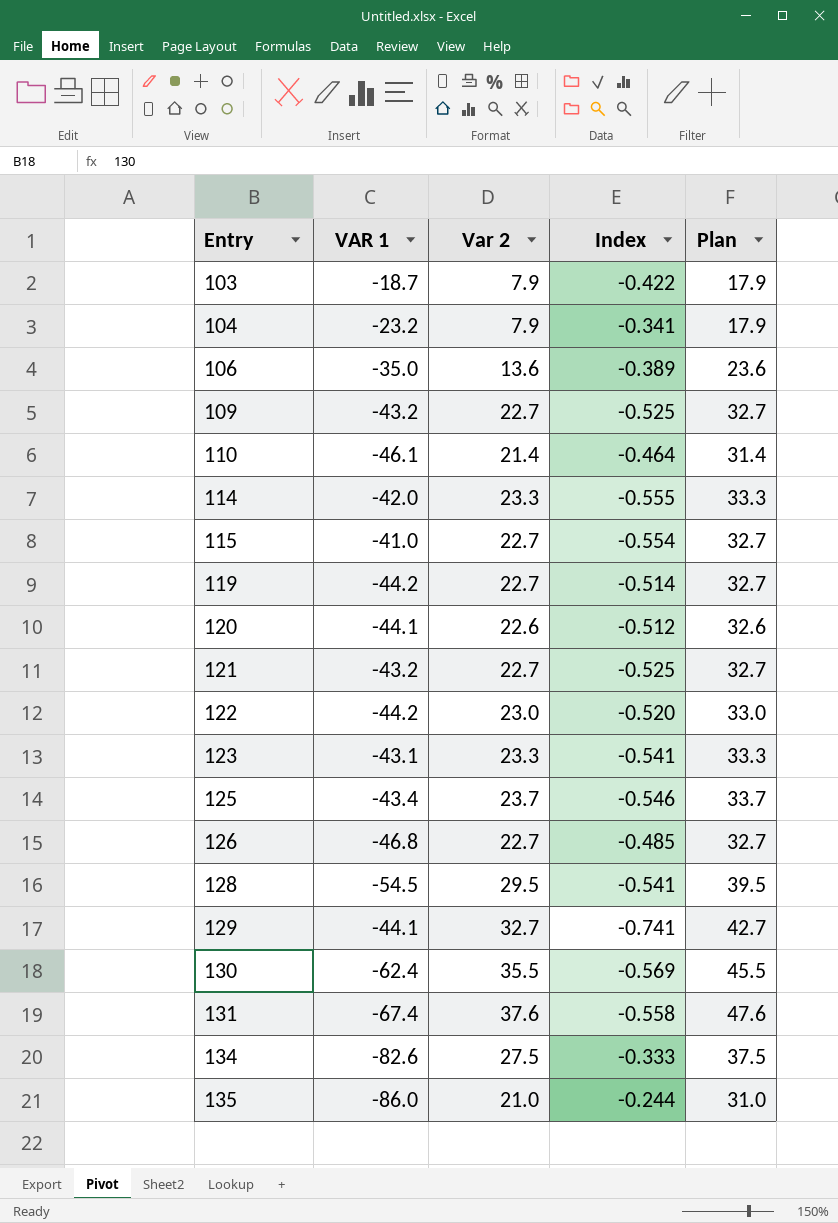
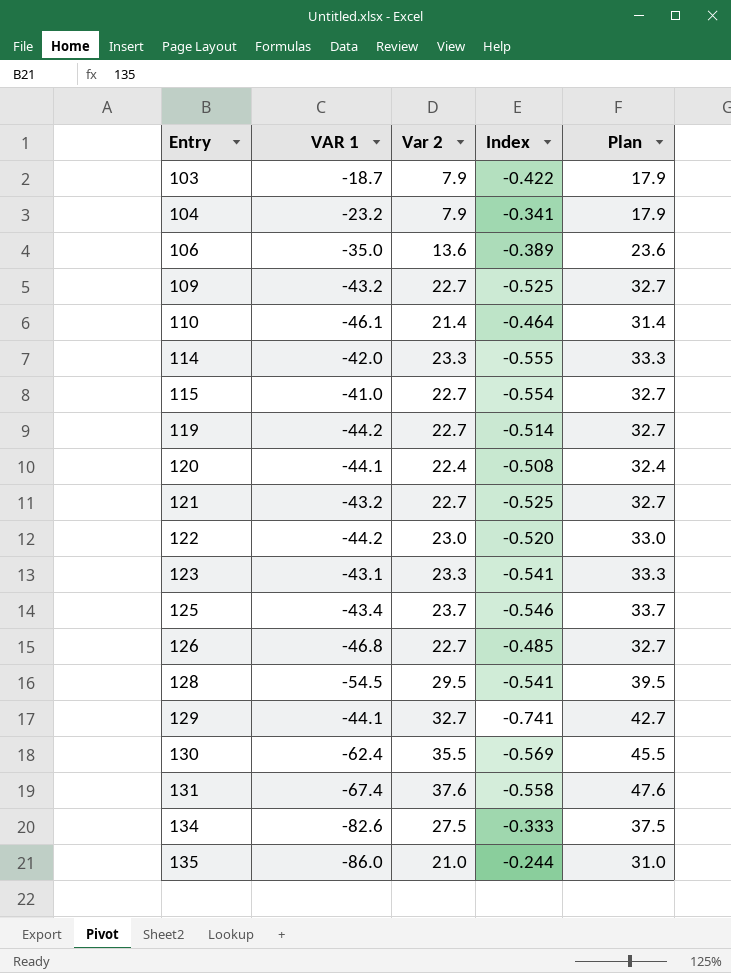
120 | Var 2: 22.6 -> 22.4
120 | Index: -0.512 -> -0.508
120 | Plan: 32.6 -> 32.4

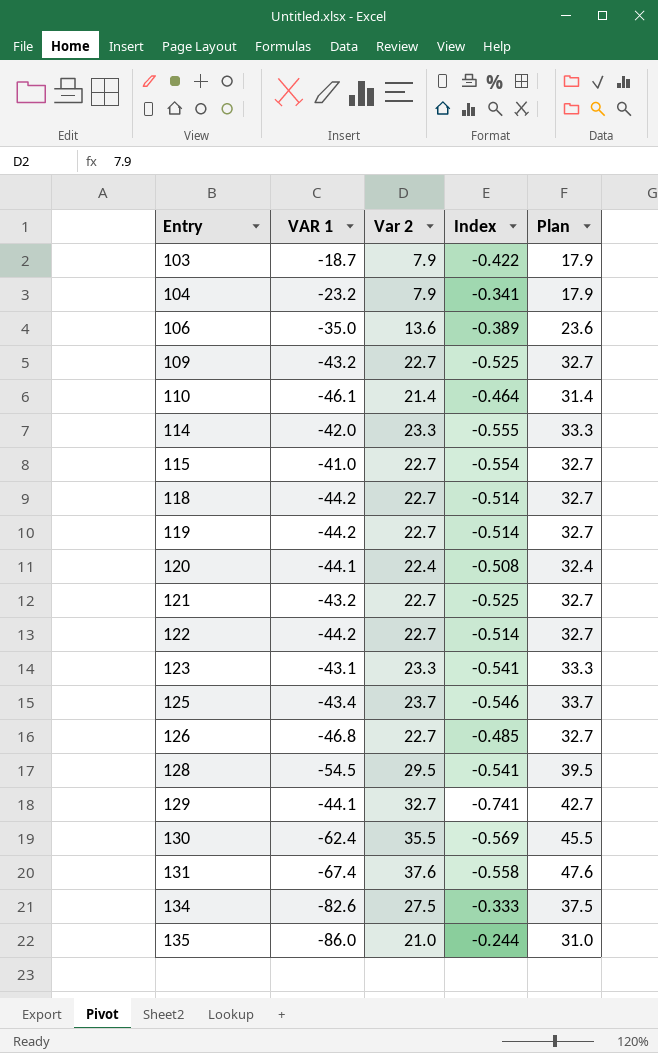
row 118: none -> -44.2 | 22.7 | -0.514 | 32.7
122 | Var 2: 23.0 -> 22.7
122 | Index: -0.520 -> -0.514
122 | Plan: 33.0 -> 32.7

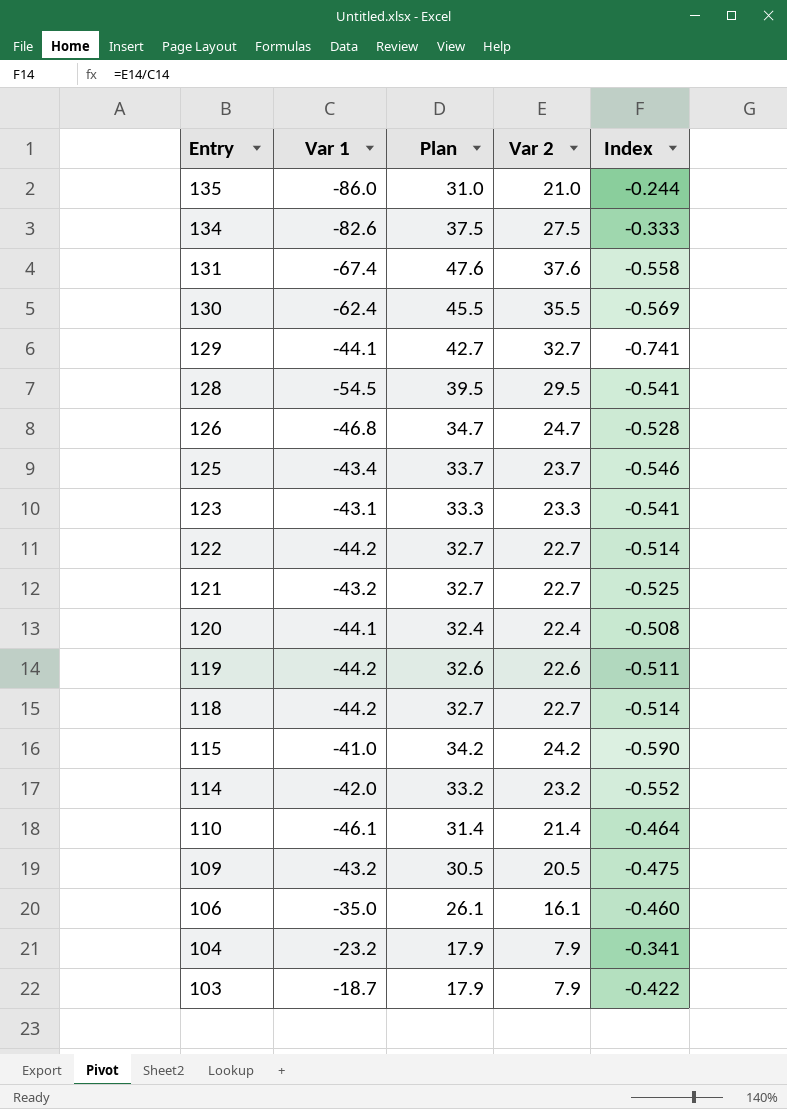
row order: Entry ascending -> Entry descending
column name: VAR 1 -> Var 1
column Plan | position: 5 -> 3
126 | Plan: 32.7 -> 34.7
126 | Var 2: 22.7 -> 24.7
126 | Index: -0.485 -> -0.528
119 | Plan: 32.7 -> 32.6
119 | Var 2: 22.7 -> 22.6
119 | Index: -0.514 -> -0.511
115 | Plan: 32.7 -> 34.2
115 | Var 2: 22.7 -> 24.2
115 | Index: -0.554 -> -0.590
114 | Plan: 33.3 -> 33.2
114 | Var 2: 23.3 -> 23.2
114 | Index: -0.555 -> -0.552
109 | Plan: 32.7 -> 30.5
109 | Var 2: 22.7 -> 20.5
109 | Index: -0.525 -> -0.475
106 | Plan: 23.6 -> 26.1
106 | Var 2: 13.6 -> 16.1
106 | Index: -0.389 -> -0.460

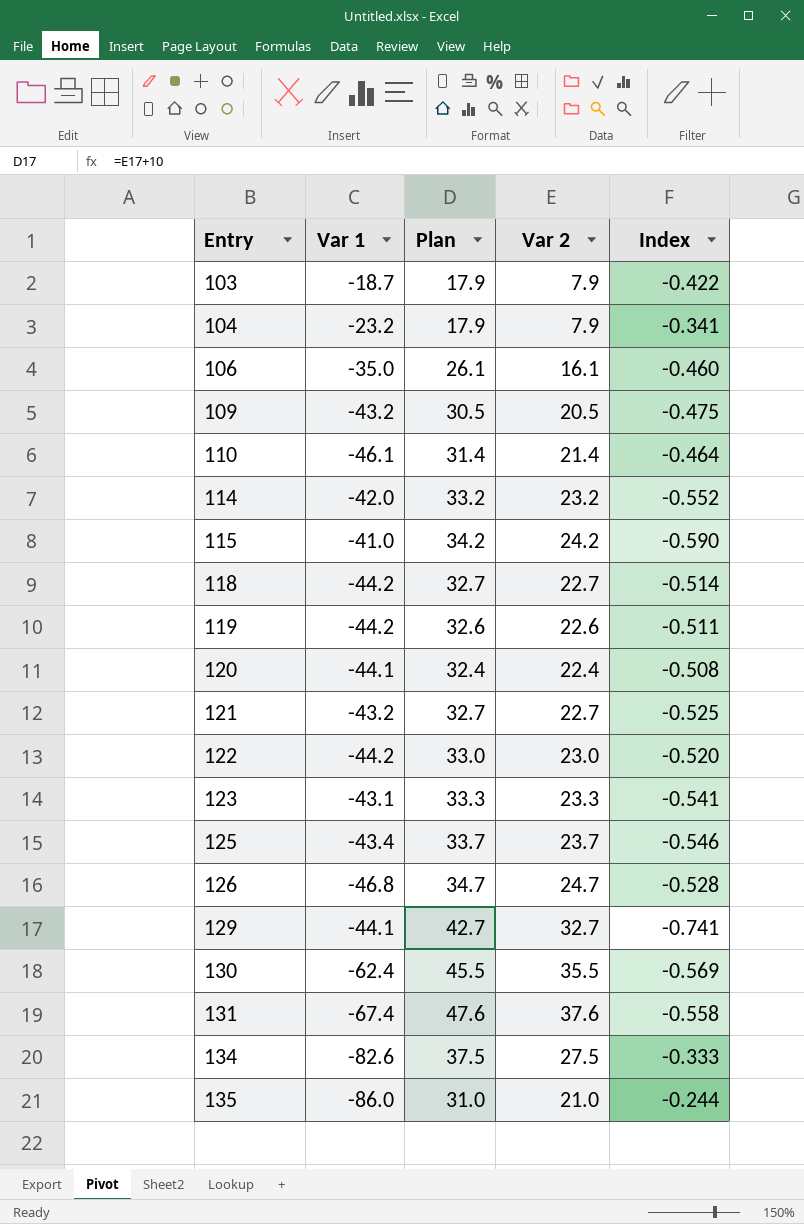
row order: Entry descending -> Entry ascending
row 128: -54.5 | 39.5 | 29.5 | -0.541 -> none
122 | Plan: 32.7 -> 33.0
122 | Var 2: 22.7 -> 23.0
122 | Index: -0.514 -> -0.520

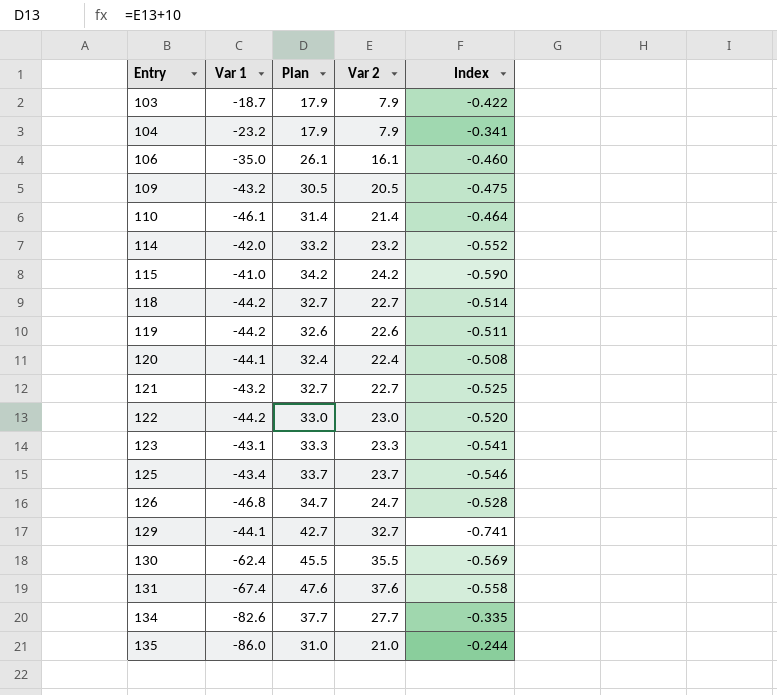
134 | Plan: 37.5 -> 37.7
134 | Var 2: 27.5 -> 27.7
134 | Index: -0.333 -> -0.335

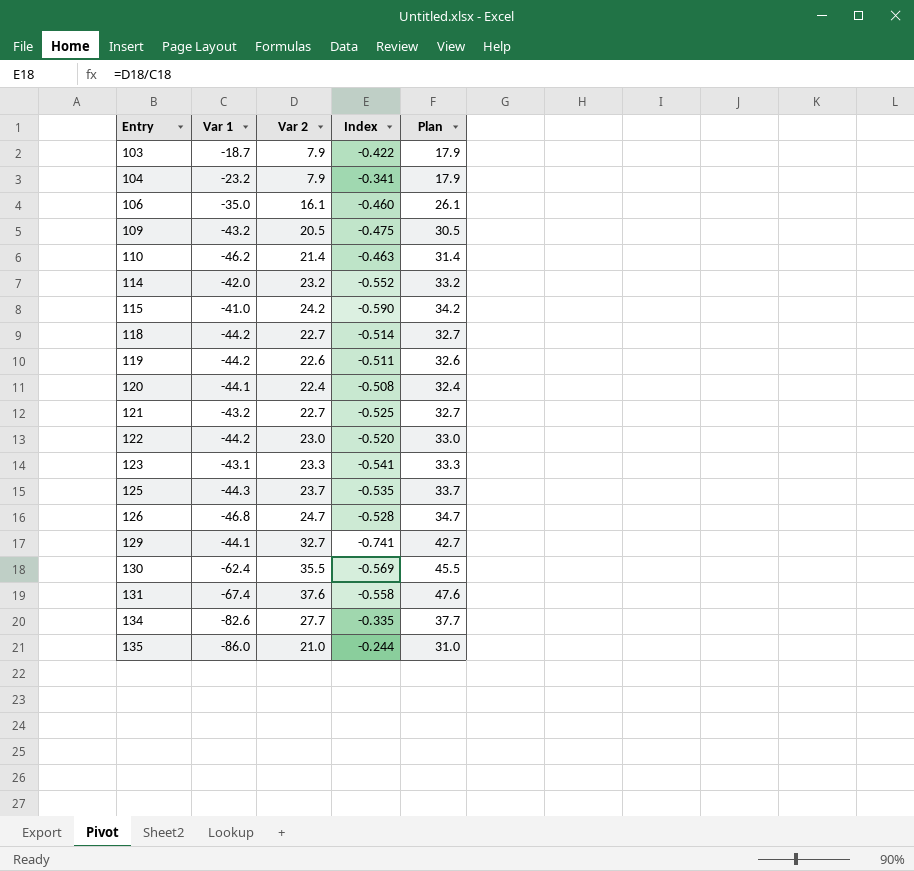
column Plan | position: 3 -> 5
110 | Var 1: -46.1 -> -46.2
110 | Index: -0.464 -> -0.463
125 | Var 1: -43.4 -> -44.3
125 | Index: -0.546 -> -0.535

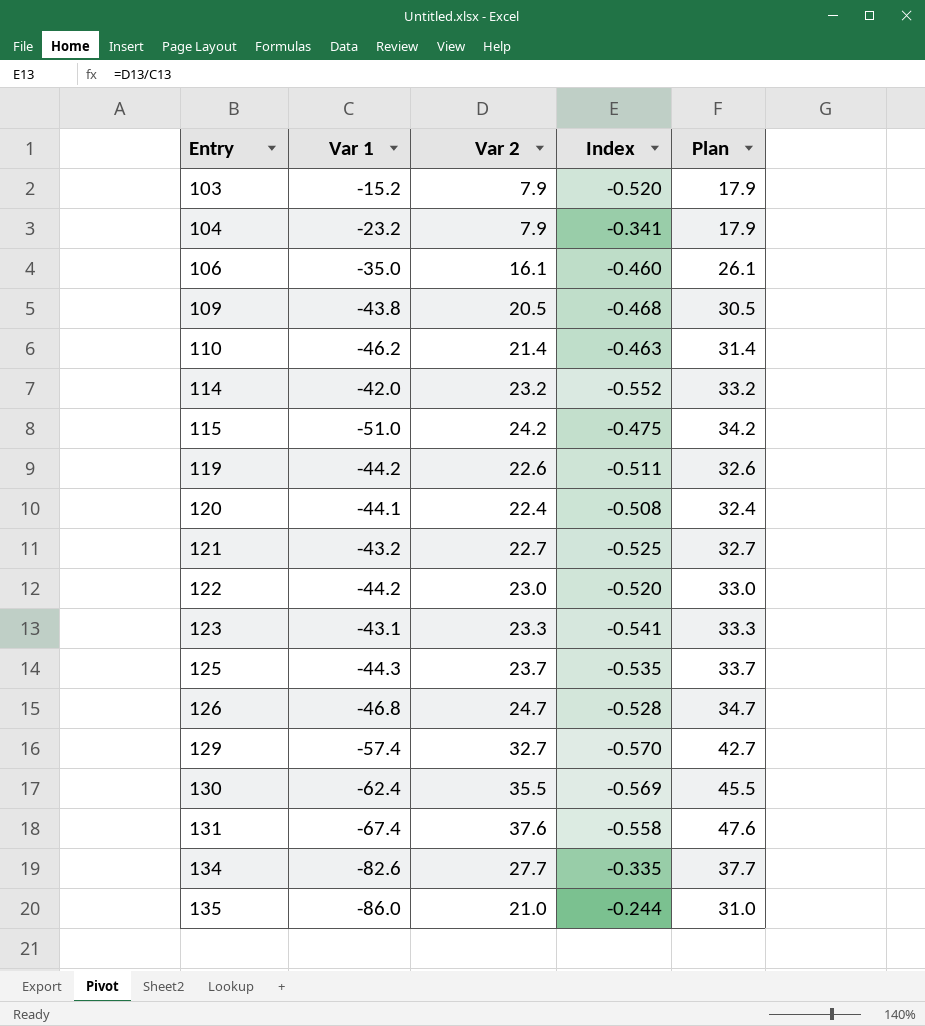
row 118: -44.2 | 22.7 | -0.514 | 32.7 -> none
103 | Var 1: -18.7 -> -15.2
103 | Index: -0.422 -> -0.520
109 | Var 1: -43.2 -> -43.8
109 | Index: -0.475 -> -0.468
115 | Var 1: -41.0 -> -51.0
115 | Index: -0.590 -> -0.475
129 | Var 1: -44.1 -> -57.4
129 | Index: -0.741 -> -0.570

